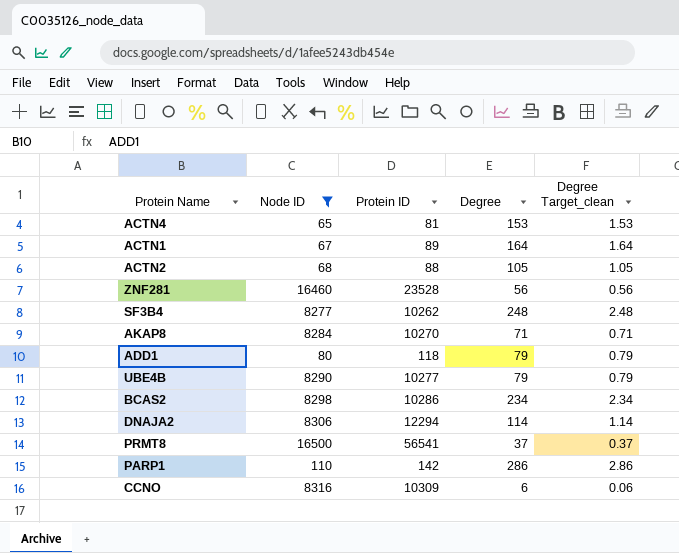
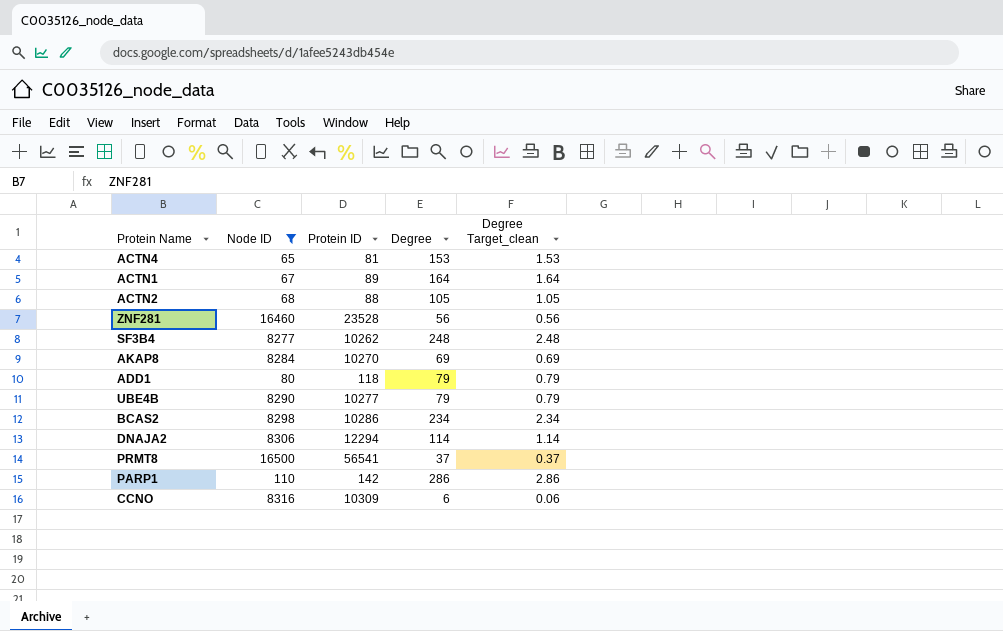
AKAP8 | Degree: 71 -> 69
AKAP8 | Degree Target_clean: 0.71 -> 0.69

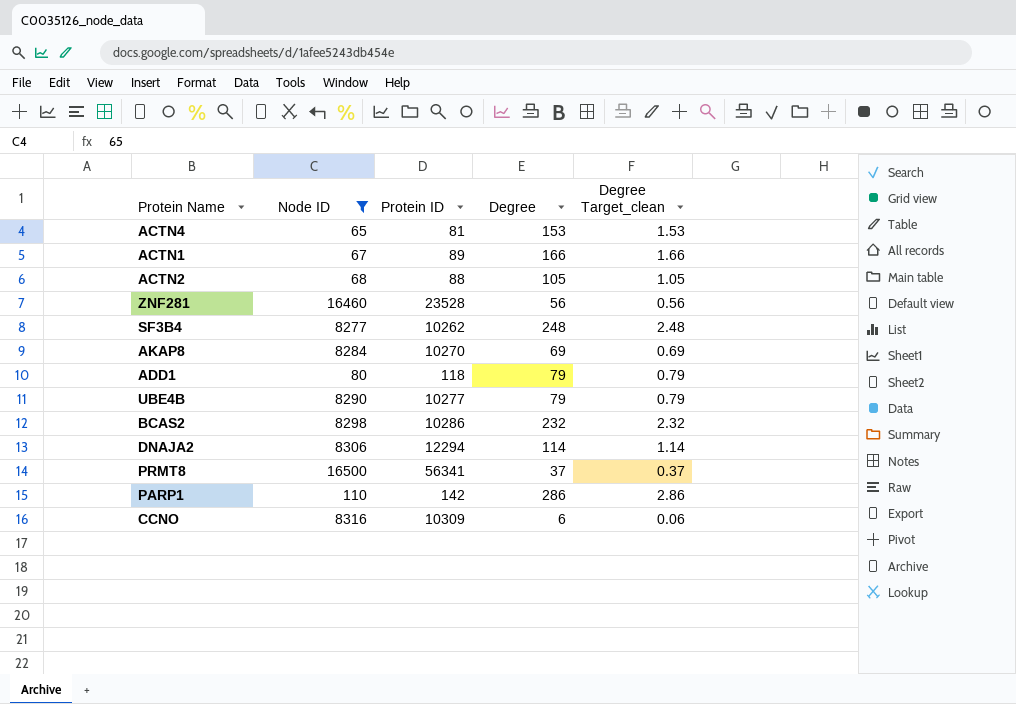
ACTN1 | Degree: 164 -> 166
ACTN1 | Degree Target_clean: 1.64 -> 1.66
BCAS2 | Degree: 234 -> 232
BCAS2 | Degree Target_clean: 2.34 -> 2.32
PRMT8 | Protein ID: 56541 -> 56341

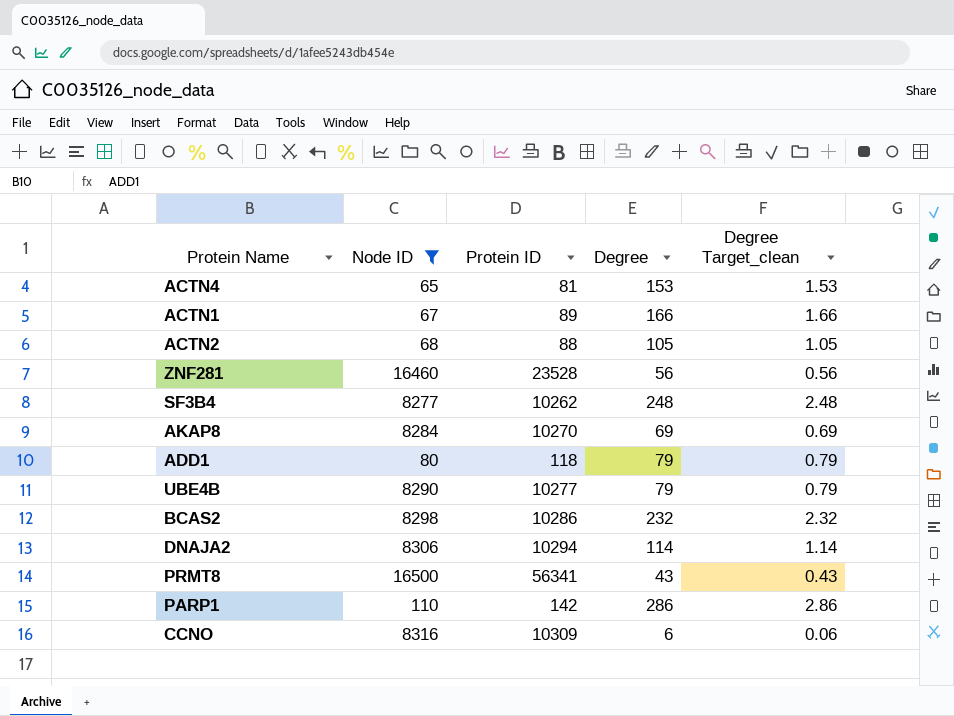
DNAJA2 | Protein ID: 12294 -> 10294
PRMT8 | Degree: 37 -> 43
PRMT8 | Degree Target_clean: 0.37 -> 0.43

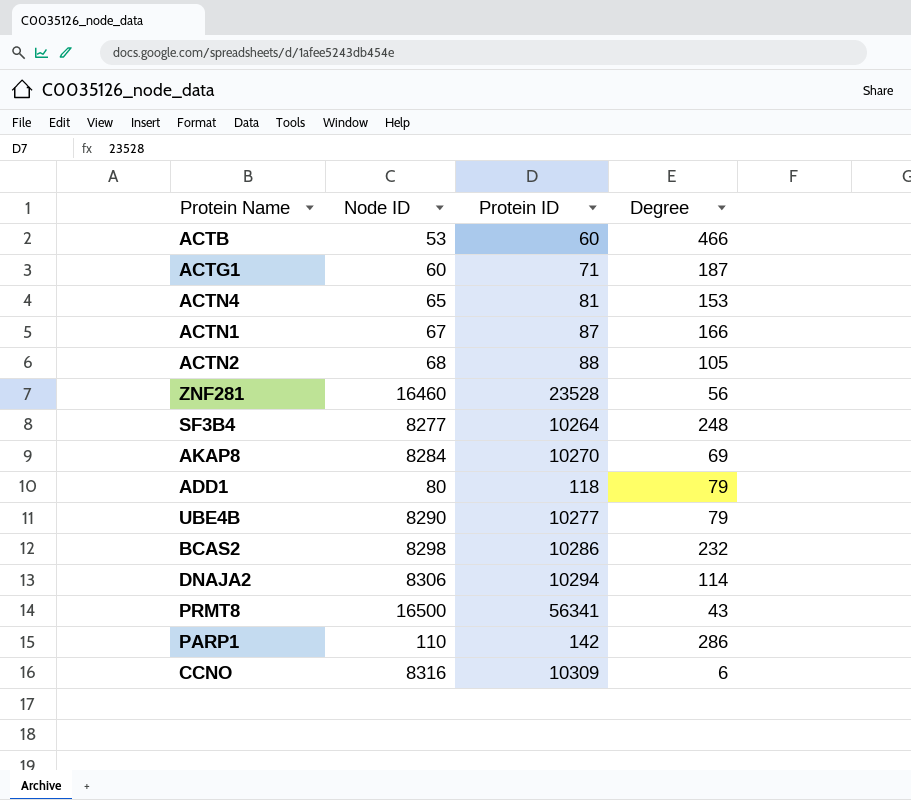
filter: Node ID >= 65 -> none
column Degree Target_clean | formula: [Degree] * 0.01 -> none
ACTN1 | Protein ID: 89 -> 87
SF3B4 | Protein ID: 10262 -> 10264

